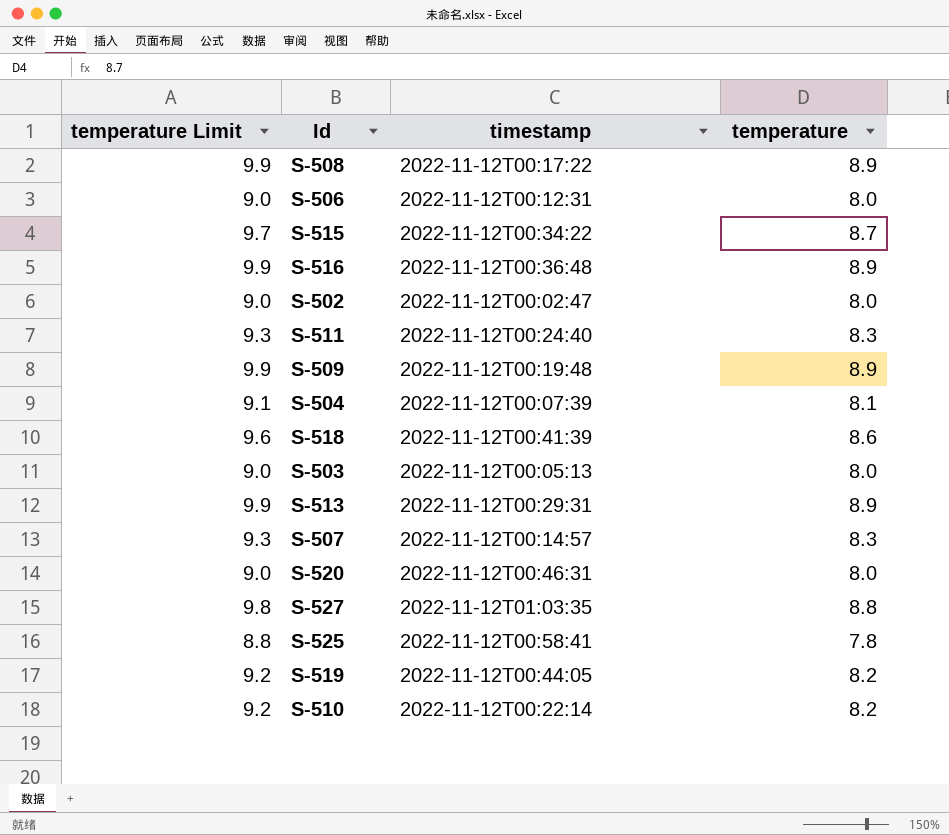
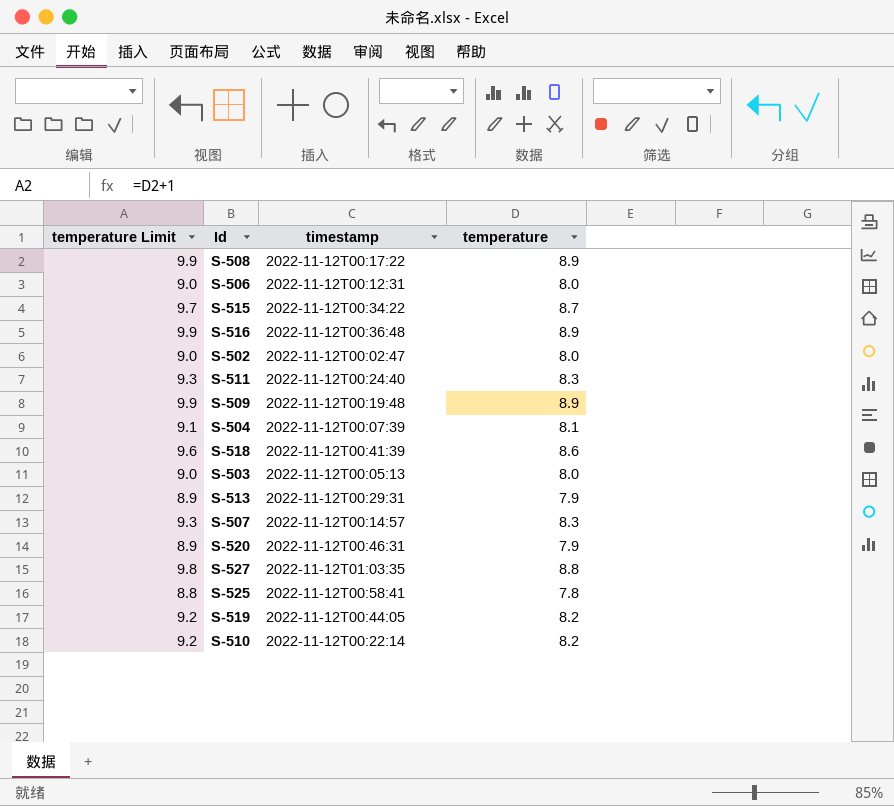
S-513 | temperature Limit: 9.9 -> 8.9
S-513 | temperature: 8.9 -> 7.9
S-520 | temperature Limit: 9.0 -> 8.9
S-520 | temperature: 8.0 -> 7.9

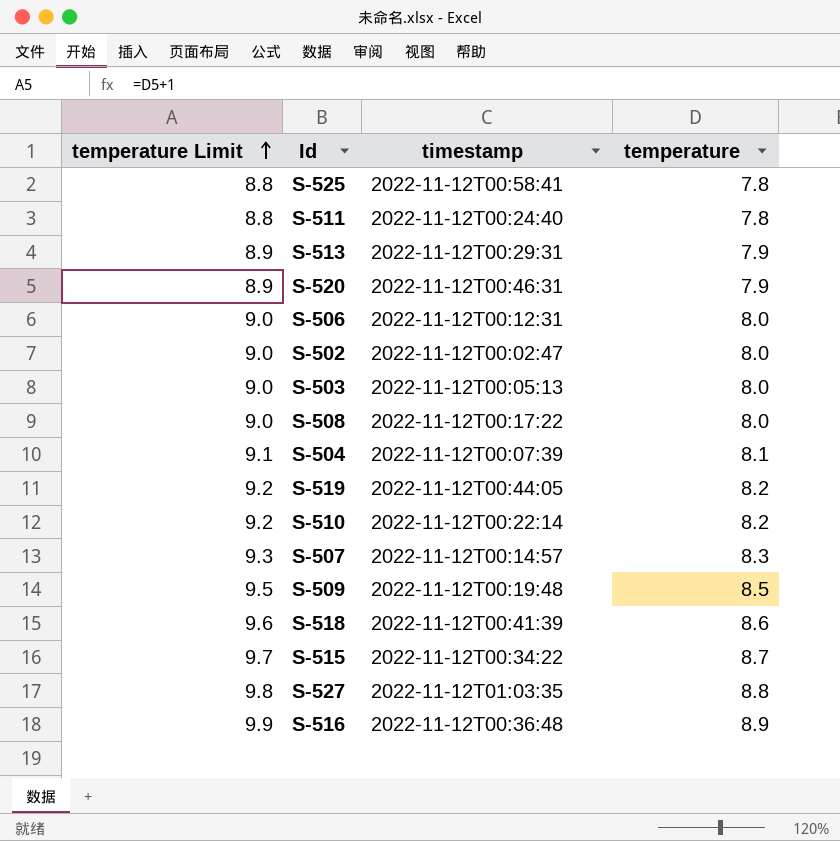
row order: none -> temperature Limit ascending
S-511 | temperature Limit: 9.3 -> 8.8
S-511 | temperature: 8.3 -> 7.8
S-508 | temperature Limit: 9.9 -> 9.0
S-508 | temperature: 8.9 -> 8.0
S-509 | temperature Limit: 9.9 -> 9.5
S-509 | temperature: 8.9 -> 8.5

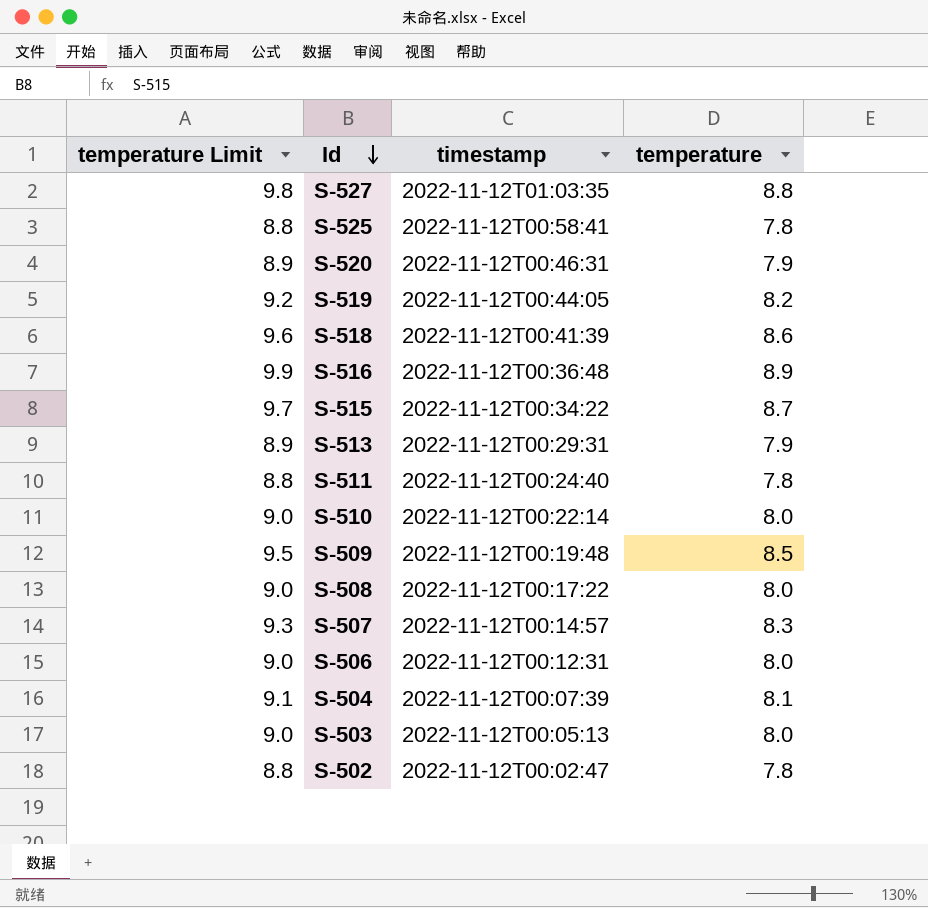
row order: temperature Limit ascending -> Id descending
S-510 | temperature Limit: 9.2 -> 9.0
S-510 | temperature: 8.2 -> 8.0
S-502 | temperature Limit: 9.0 -> 8.8
S-502 | temperature: 8.0 -> 7.8

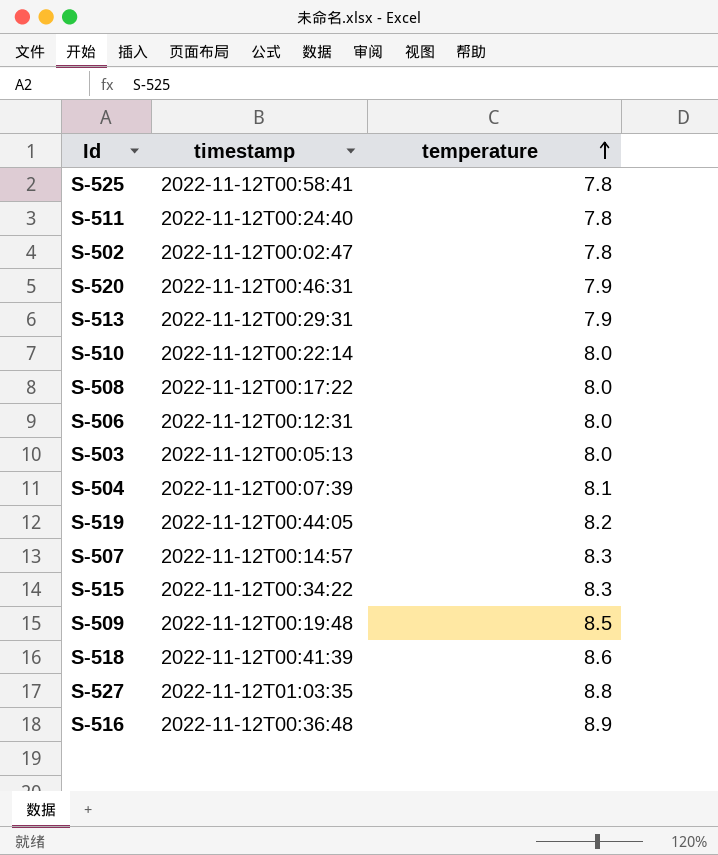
row order: Id descending -> temperature ascending
column temperature Limit | formula: [temperature] + 1 -> none
S-515 | temperature: 8.7 -> 8.3

